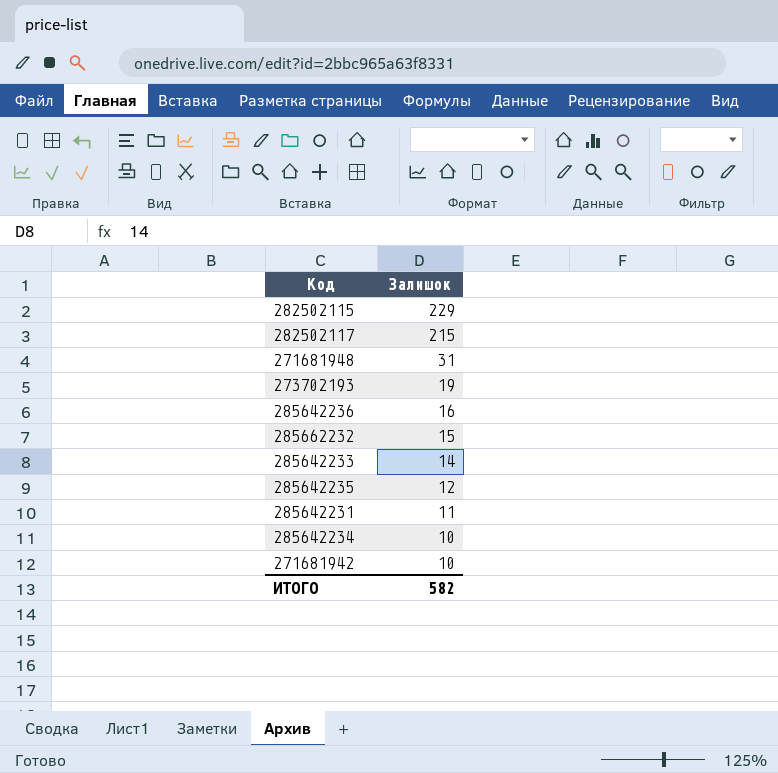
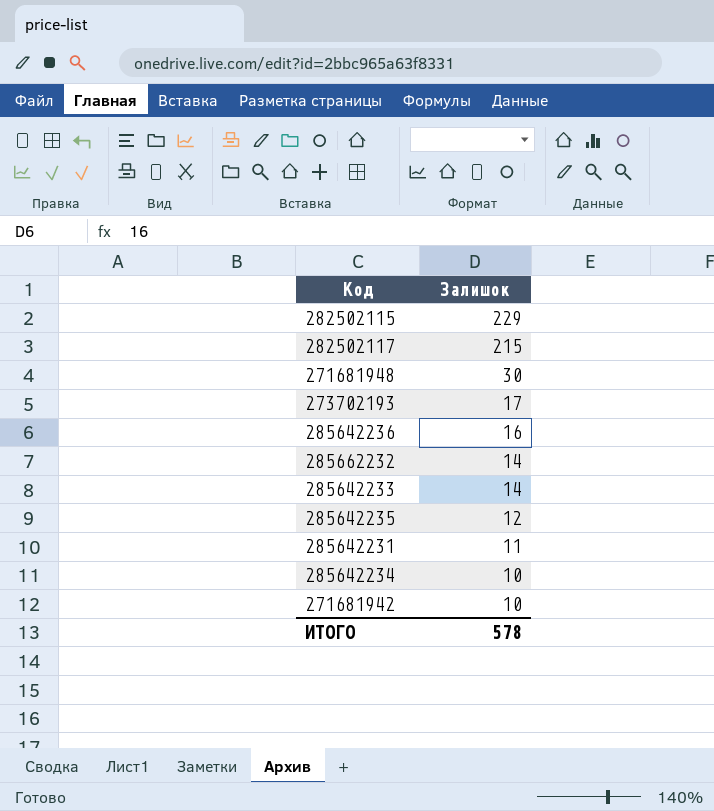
271681948 | Залишок: 31 -> 30
273702193 | Залишок: 19 -> 17
285662232 | Залишок: 15 -> 14
ИТОГО | Залишок: 582 -> 578

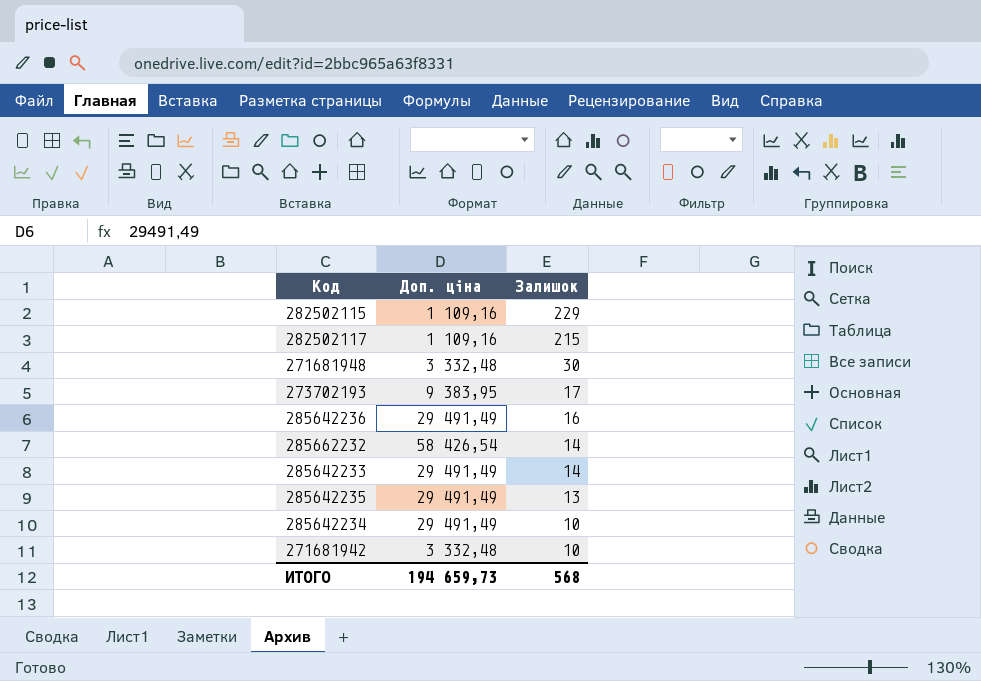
column Доп. ціна | position: none -> 2
row 285642231: 11 -> none
285642235 | Залишок: 12 -> 13
ИТОГО | Залишок: 578 -> 568

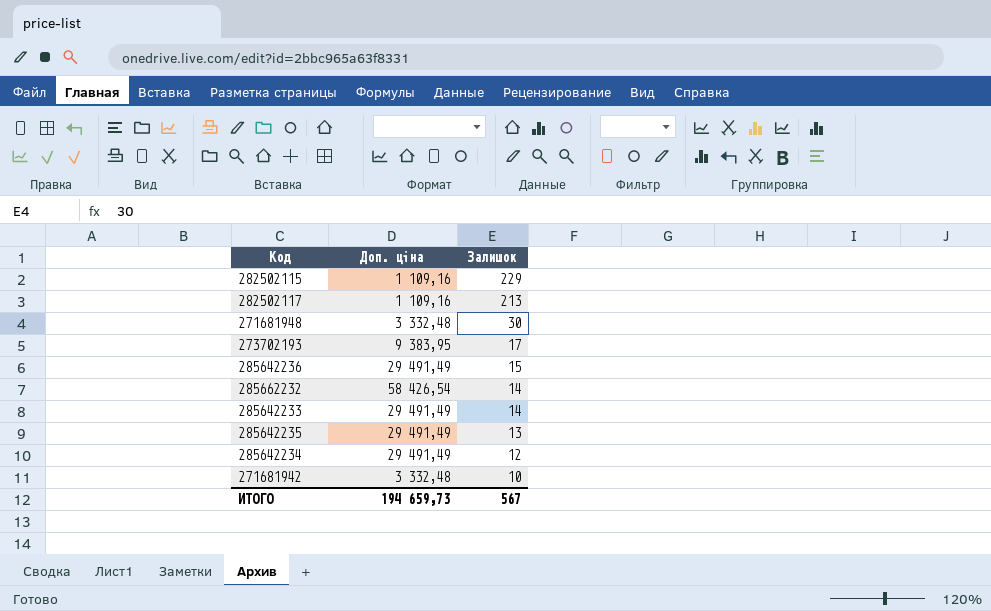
282502117 | Залишок: 215 -> 213
285642236 | Залишок: 16 -> 15
285642234 | Залишок: 10 -> 12
ИТОГО | Залишок: 568 -> 567

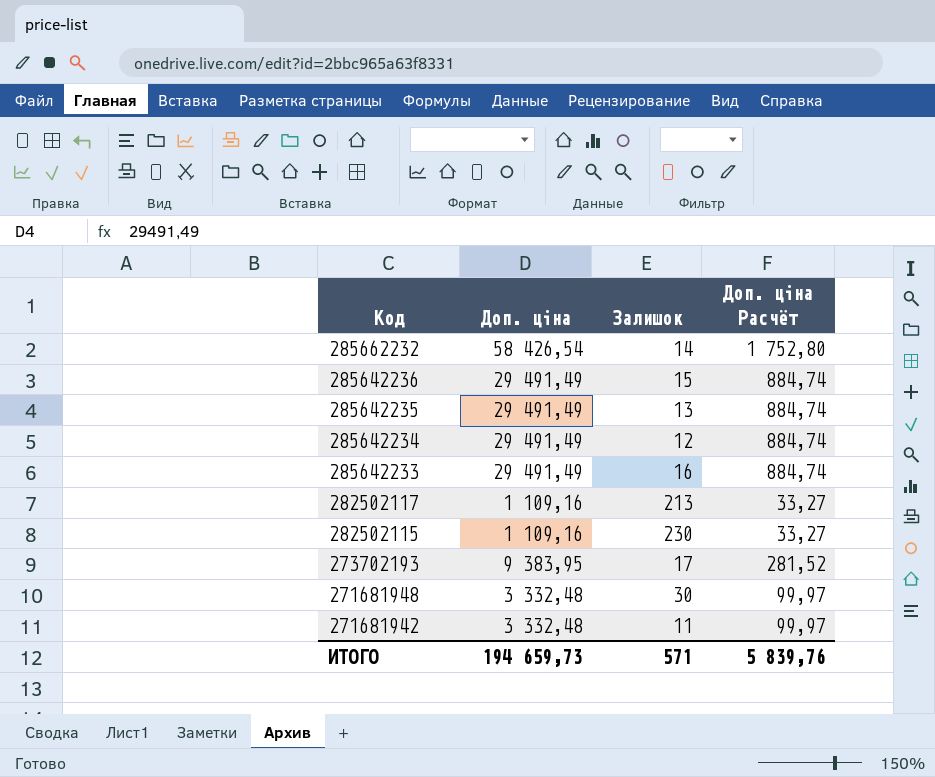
row order: Залишок descending -> Код descending
column Доп. ціна Расчёт | formula: none -> [Доп. ціна] * 0,03
285642233 | Залишок: 14 -> 16
282502115 | Залишок: 229 -> 230
271681942 | Залишок: 10 -> 11
ИТОГО | Залишок: 567 -> 571

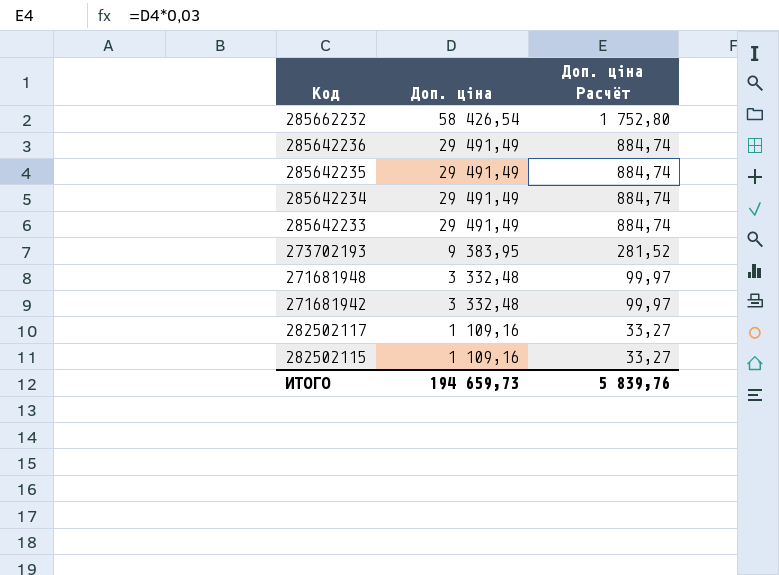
row order: Код descending -> Доп. ціна descending
column Залишок | position: 3 -> none

